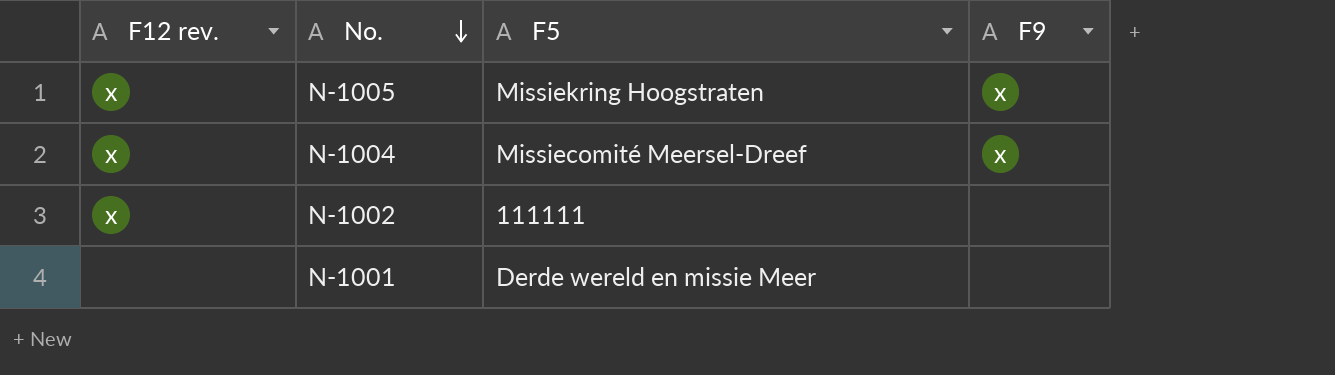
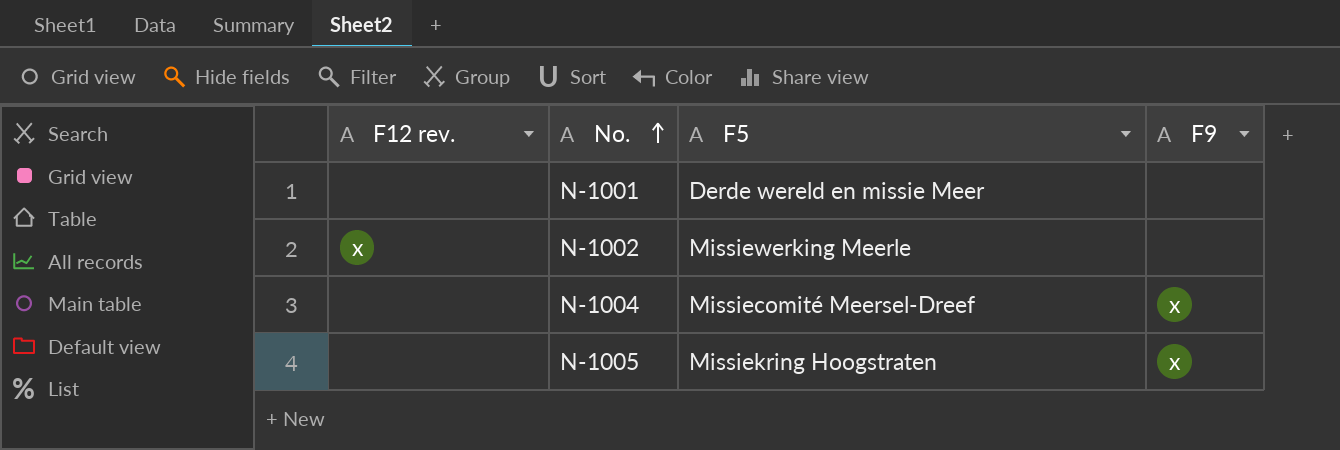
row order: No. descending -> No. ascending
N-1002 | F5: 111111 -> Missiewerking Meerle
N-1004 | F12 rev.: x -> none
N-1005 | F12 rev.: x -> none

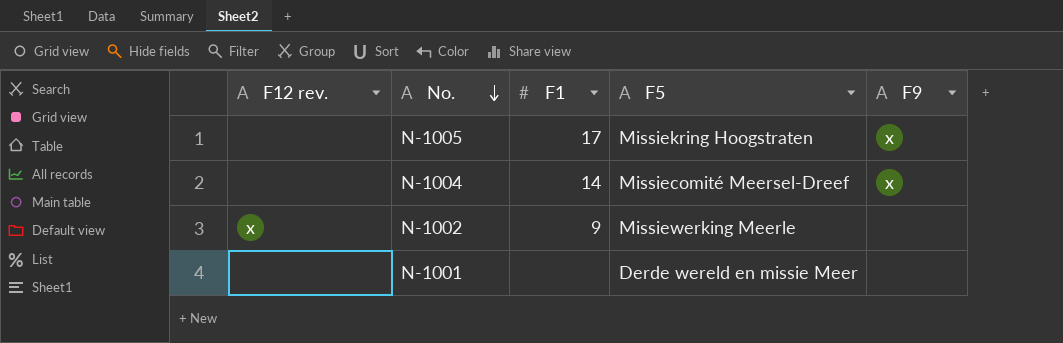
row order: No. ascending -> No. descending
column F1 | position: none -> 3

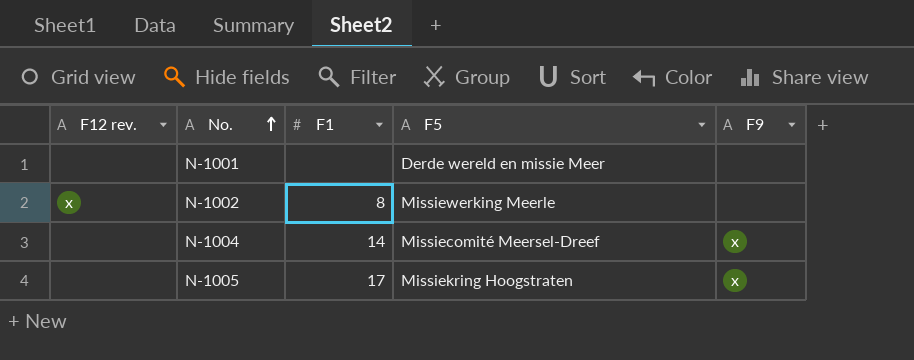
row order: No. descending -> No. ascending
N-1002 | F1: 9 -> 8

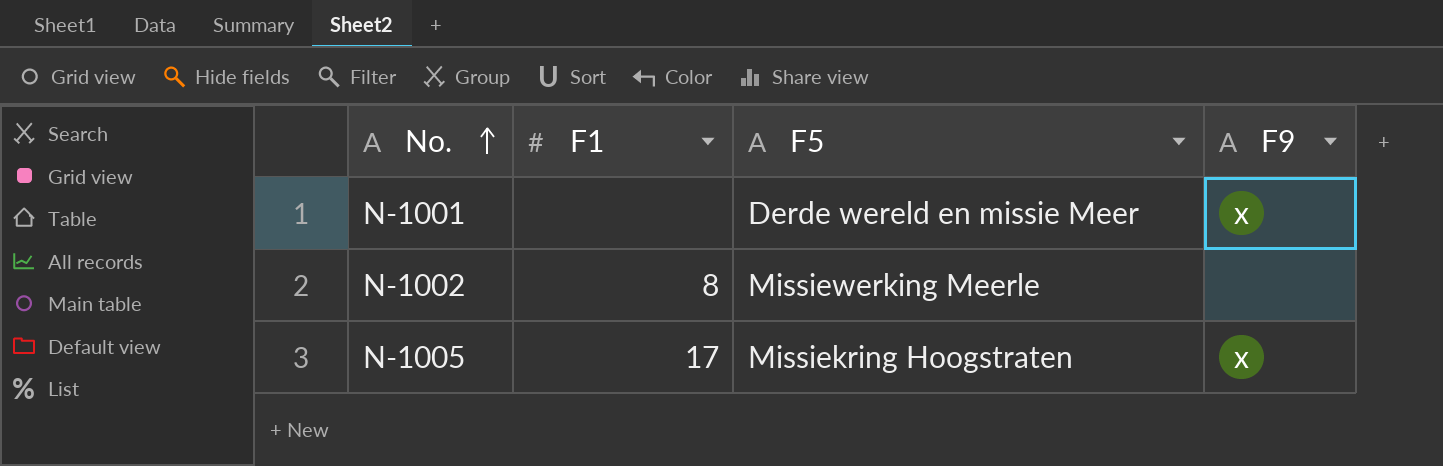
column F12 rev. | position: 1 -> none
row N-1004: none | 14 | Missiecomité Meersel-Dreef | x -> none
N-1001 | F9: none -> x

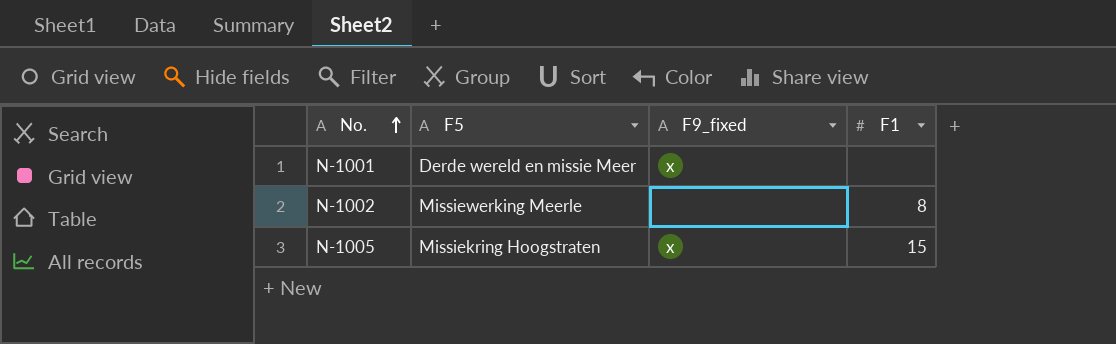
column name: F9 -> F9_fixed
column F1 | position: 2 -> 4
N-1005 | F1: 17 -> 15

